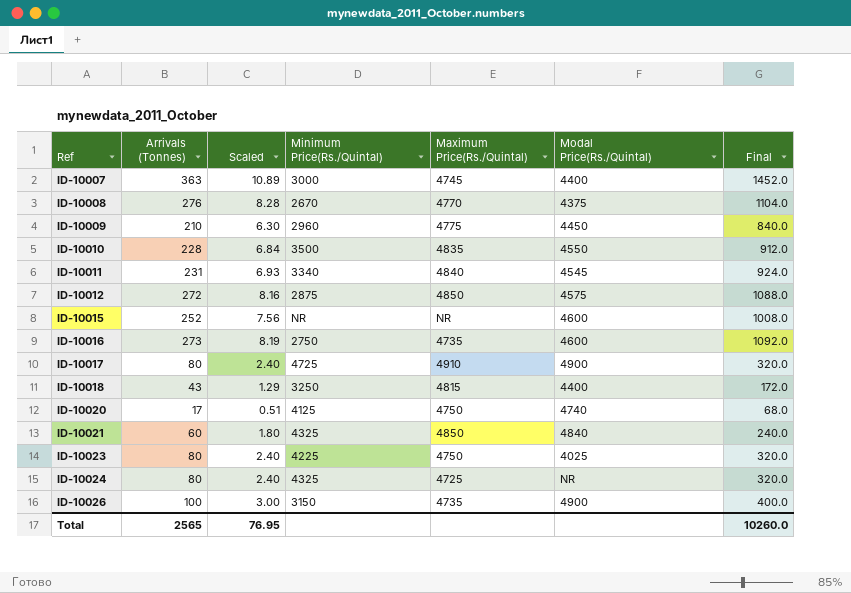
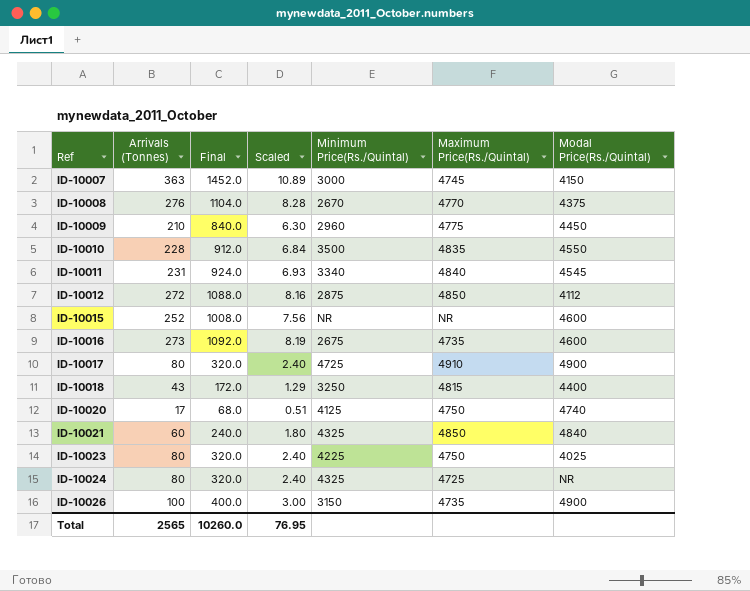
column Final | position: 7 -> 3
ID-10007 | Modal Price(Rs./Quintal): 4400 -> 4150
ID-10012 | Modal Price(Rs./Quintal): 4575 -> 4112
ID-10016 | Minimum Price(Rs./Quintal): 2750 -> 2675

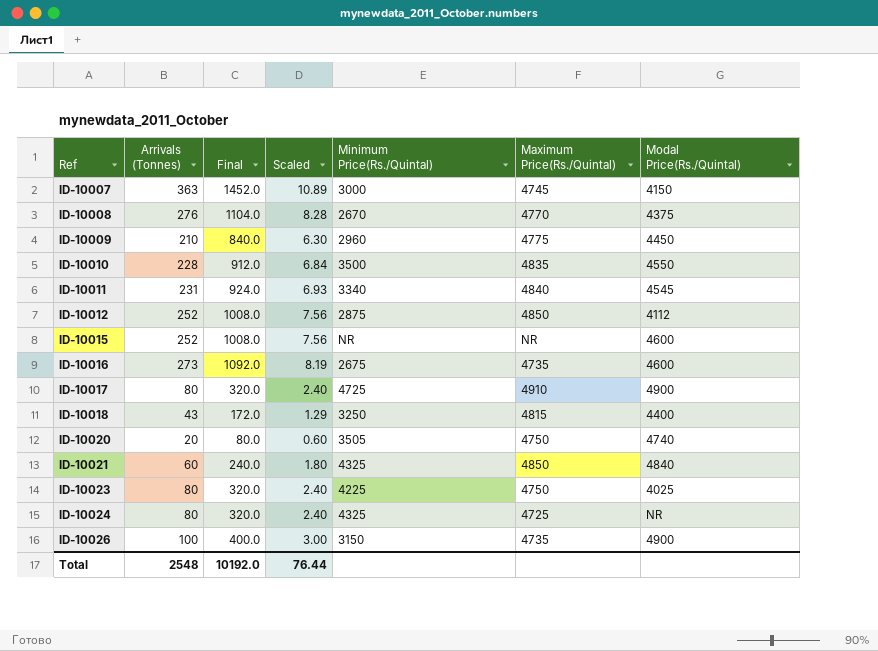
ID-10012 | Arrivals (Tonnes): 272 -> 252
ID-10012 | Final: 1088.0 -> 1008.0
ID-10012 | Scaled: 8.16 -> 7.56
ID-10020 | Arrivals (Tonnes): 17 -> 20
ID-10020 | Final: 68.0 -> 80.0
ID-10020 | Scaled: 0.51 -> 0.60
ID-10020 | Minimum Price(Rs./Quintal): 4125 -> 3505
Total | Arrivals (Tonnes): 2565 -> 2548
Total | Final: 10260.0 -> 10192.0
Total | Scaled: 76.95 -> 76.44

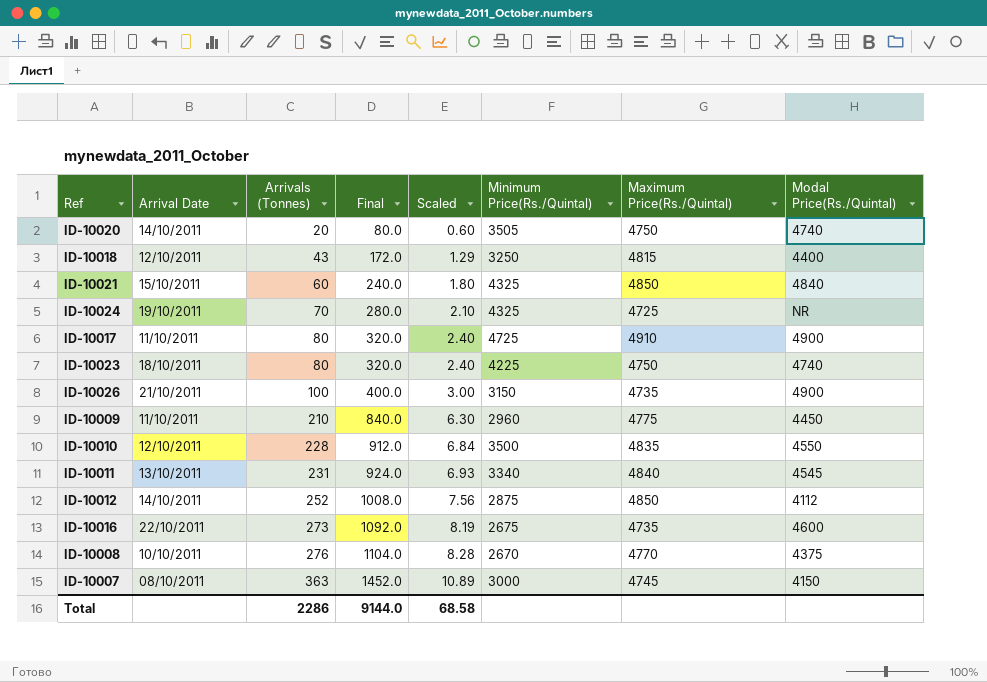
row order: Ref ascending -> Arrivals (Tonnes) ascending
column Arrival Date | position: none -> 2
row ID-10015: 252 | 1008.0 | 7.56 | NR | NR | 4600 -> none
ID-10024 | Arrivals (Tonnes): 80 -> 70
ID-10024 | Final: 320.0 -> 280.0
ID-10024 | Scaled: 2.40 -> 2.10
ID-10023 | Modal Price(Rs./Quintal): 4025 -> 4740
Total | Arrivals (Tonnes): 2548 -> 2286
Total | Final: 10192.0 -> 9144.0
Total | Scaled: 76.44 -> 68.58

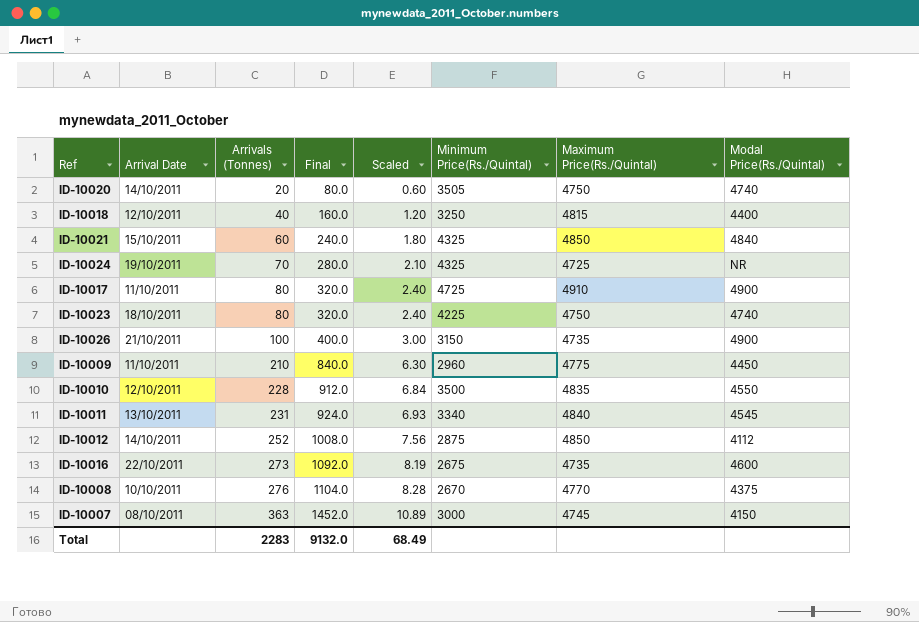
ID-10018 | Arrivals (Tonnes): 43 -> 40
ID-10018 | Final: 172.0 -> 160.0
ID-10018 | Scaled: 1.29 -> 1.20
Total | Arrivals (Tonnes): 2286 -> 2283
Total | Final: 9144.0 -> 9132.0
Total | Scaled: 68.58 -> 68.49

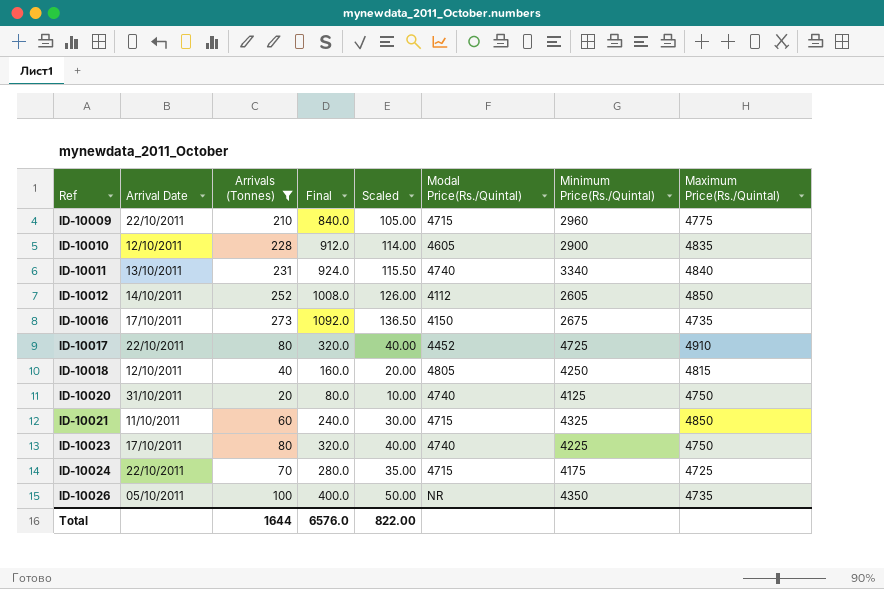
filter: none -> Arrivals (Tonnes) <= 273
row order: Arrivals (Tonnes) ascending -> Ref ascending
column Scaled | formula: [Arrivals (Tonnes)] * 0.03 -> [Arrivals (Tonnes)] * 0.5
column Modal Price(Rs./Quintal) | position: 8 -> 6
ID-10009 | Arrival Date: 11/10/2011 -> 22/10/2011
ID-10009 | Modal Price(Rs./Quintal): 4450 -> 4715
ID-10010 | Modal Price(Rs./Quintal): 4550 -> 4605
ID-10010 | Minimum Price(Rs./Quintal): 3500 -> 2900
ID-10011 | Modal Price(Rs./Quintal): 4545 -> 4740
ID-10012 | Minimum Price(Rs./Quintal): 2875 -> 2605
ID-10016 | Arrival Date: 22/10/2011 -> 17/10/2011
ID-10016 | Modal Price(Rs./Quintal): 4600 -> 4150
ID-10017 | Arrival Date: 11/10/2011 -> 22/10/2011
ID-10017 | Modal Price(Rs./Quintal): 4900 -> 4452
ID-10018 | Modal Price(Rs./Quintal): 4400 -> 4805
ID-10018 | Minimum Price(Rs./Quintal): 3250 -> 4250
ID-10020 | Arrival Date: 14/10/2011 -> 31/10/2011
ID-10020 | Minimum Price(Rs./Quintal): 3505 -> 4125
ID-10021 | Arrival Date: 15/10/2011 -> 11/10/2011
ID-10021 | Modal Price(Rs./Quintal): 4840 -> 4715
ID-10023 | Arrival Date: 18/10/2011 -> 17/10/2011
ID-10024 | Arrival Date: 19/10/2011 -> 22/10/2011
ID-10024 | Modal Price(Rs./Quintal): NR -> 4715
ID-10024 | Minimum Price(Rs./Quintal): 4325 -> 4175
ID-10026 | Arrival Date: 21/10/2011 -> 05/10/2011
ID-10026 | Modal Price(Rs./Quintal): 4900 -> NR
ID-10026 | Minimum Price(Rs./Quintal): 3150 -> 4350
Total | Arrivals (Tonnes): 2283 -> 1644
Total | Final: 9132.0 -> 6576.0
Total | Scaled: 68.49 -> 822.00

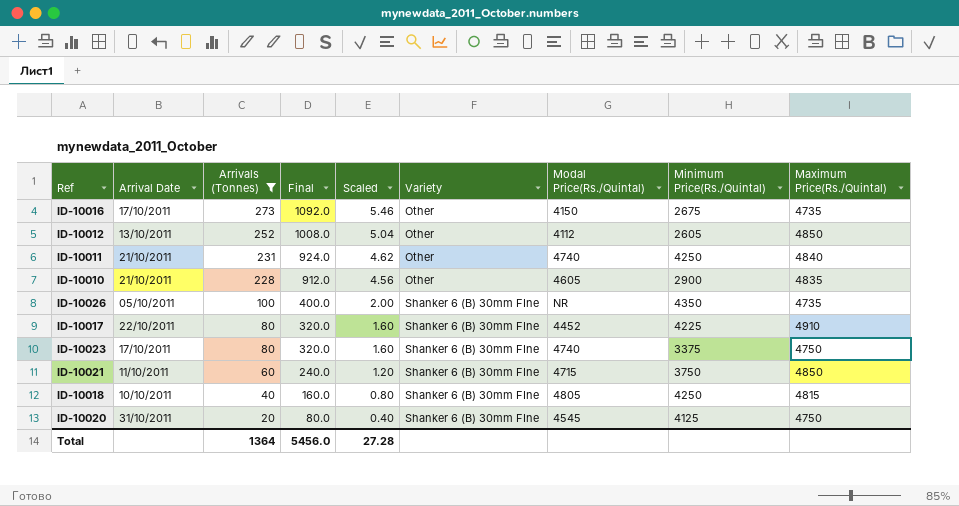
row order: Ref ascending -> Arrivals (Tonnes) descending
column Scaled | formula: [Arrivals (Tonnes)] * 0.5 -> [Arrivals (Tonnes)] * 0.02
column Variety | position: none -> 6
row ID-10009: 22/10/2011 | 210 | 840.0 | 105.00 | 4715 | 2960 | 4775 -> none
row ID-10024: 22/10/2011 | 70 | 280.0 | 35.00 | 4715 | 4175 | 4725 -> none
ID-10012 | Arrival Date: 14/10/2011 -> 13/10/2011
ID-10011 | Arrival Date: 13/10/2011 -> 21/10/2011
ID-10011 | Minimum Price(Rs./Quintal): 3340 -> 4250
ID-10010 | Arrival Date: 12/10/2011 -> 21/10/2011
ID-10017 | Minimum Price(Rs./Quintal): 4725 -> 4225
ID-10023 | Minimum Price(Rs./Quintal): 4225 -> 3375
ID-10021 | Minimum Price(Rs./Quintal): 4325 -> 3750
ID-10018 | Arrival Date: 12/10/2011 -> 10/10/2011
ID-10020 | Modal Price(Rs./Quintal): 4740 -> 4545
Total | Arrivals (Tonnes): 1644 -> 1364
Total | Final: 6576.0 -> 5456.0
Total | Scaled: 822.00 -> 27.28

